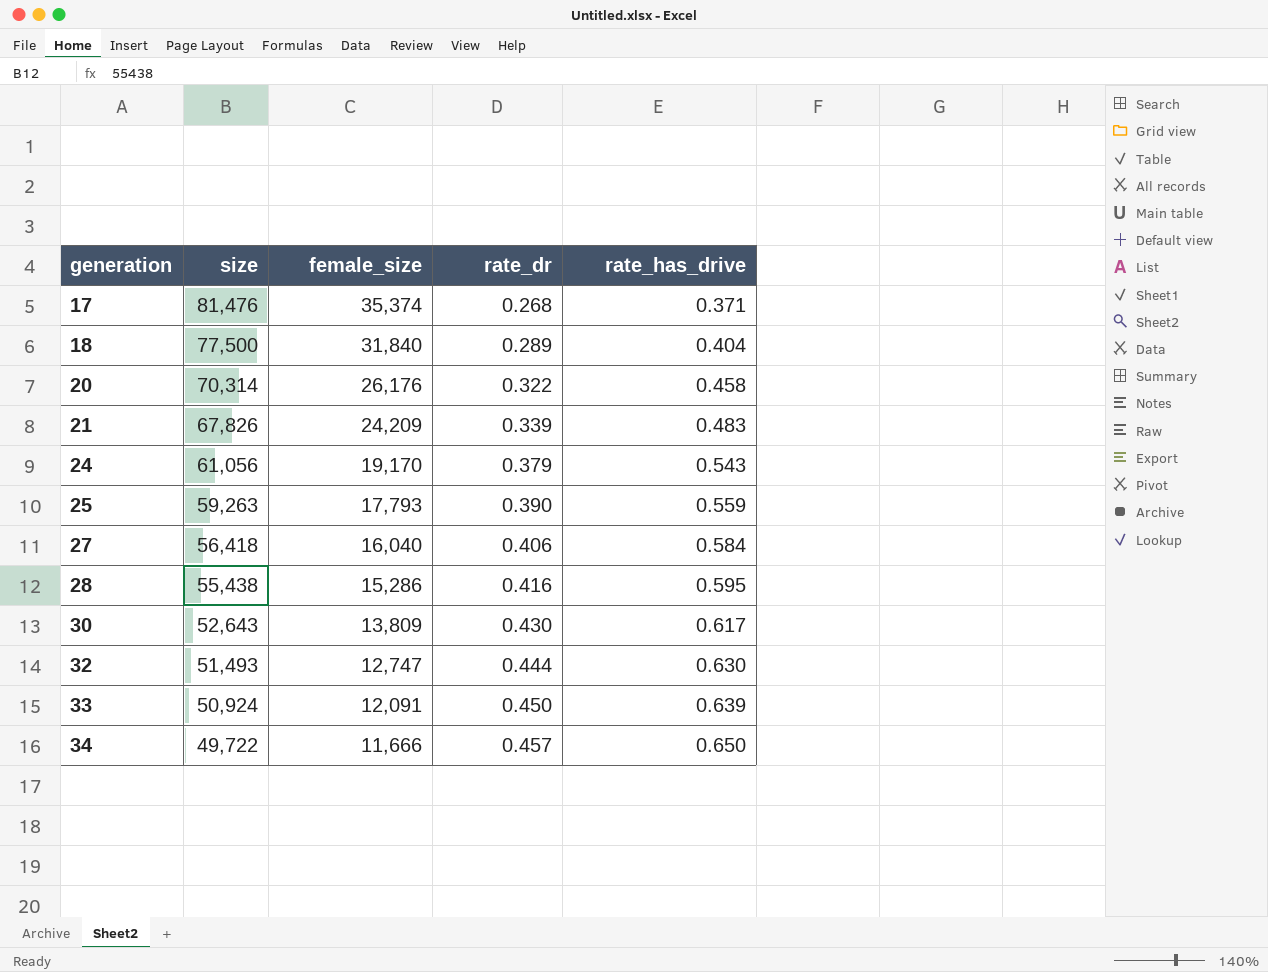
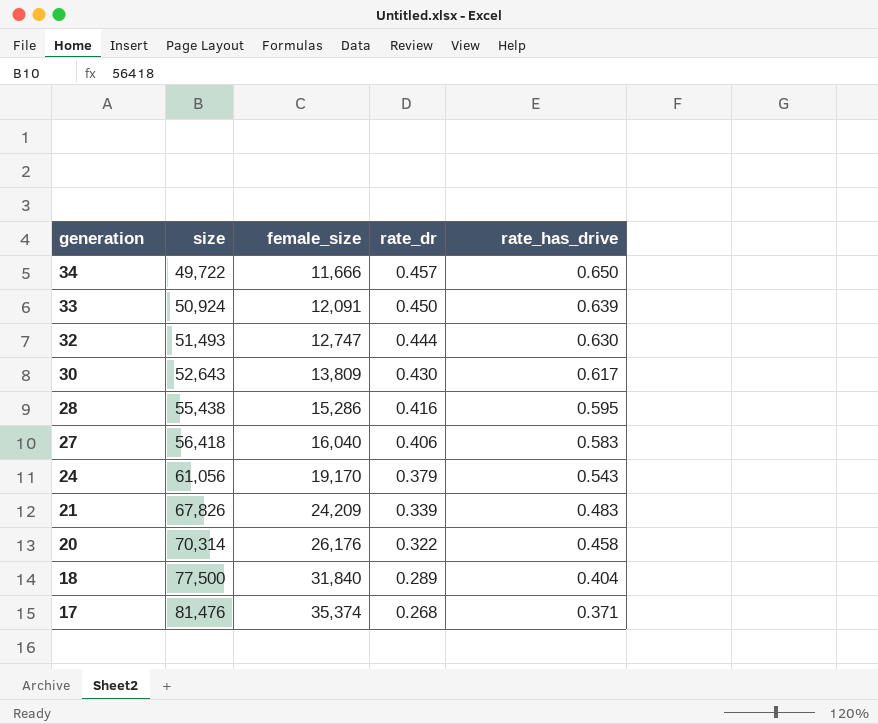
row order: generation ascending -> generation descending
row 25: 59,263 | 17,793 | 0.390 | 0.559 -> none
27 | rate_has_drive: 0.584 -> 0.583

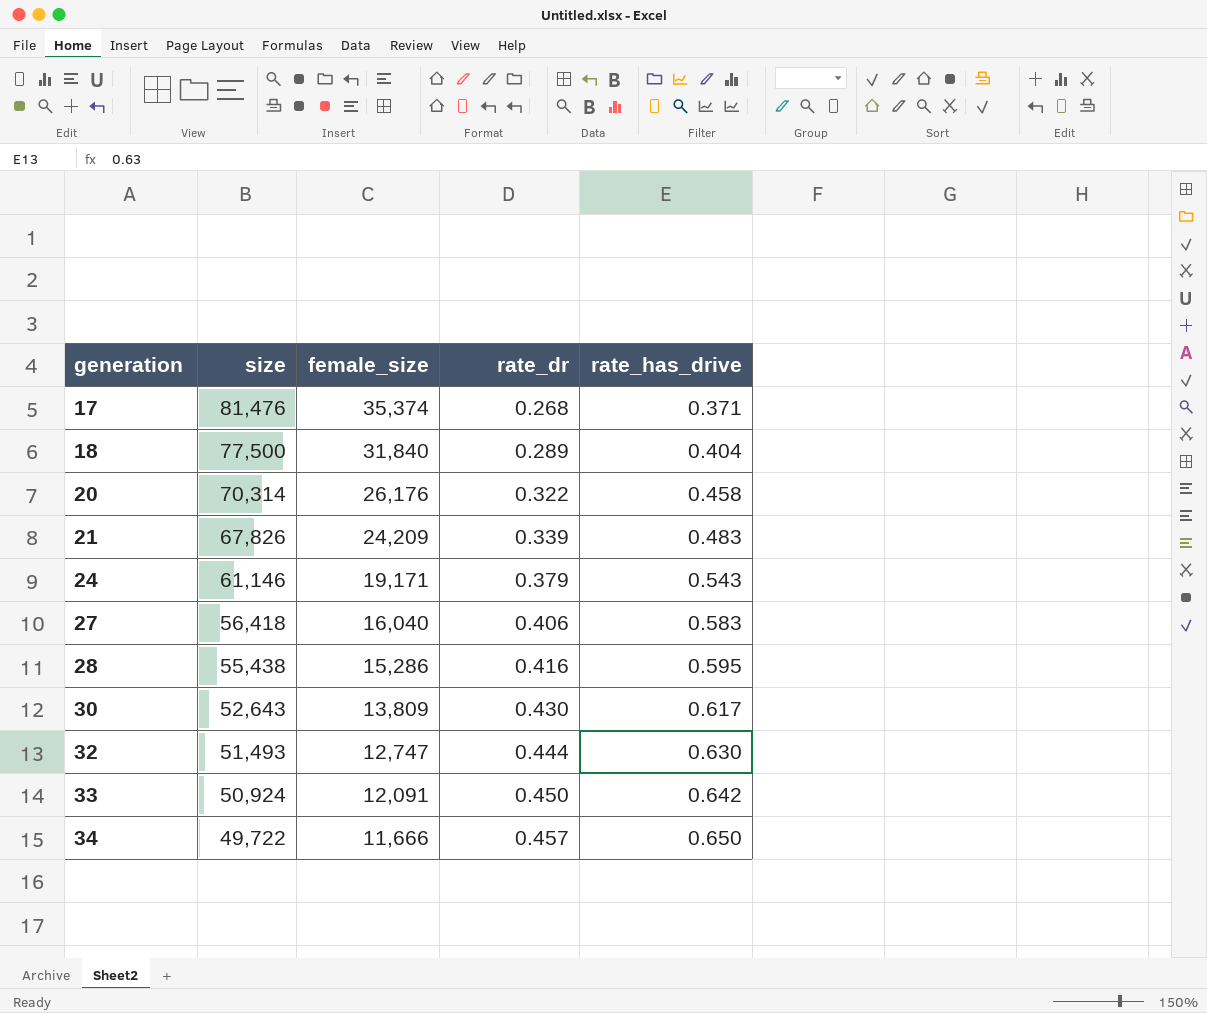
row order: generation descending -> generation ascending
24 | size: 61,056 -> 61,146
24 | female_size: 19,170 -> 19,171
33 | rate_has_drive: 0.639 -> 0.642

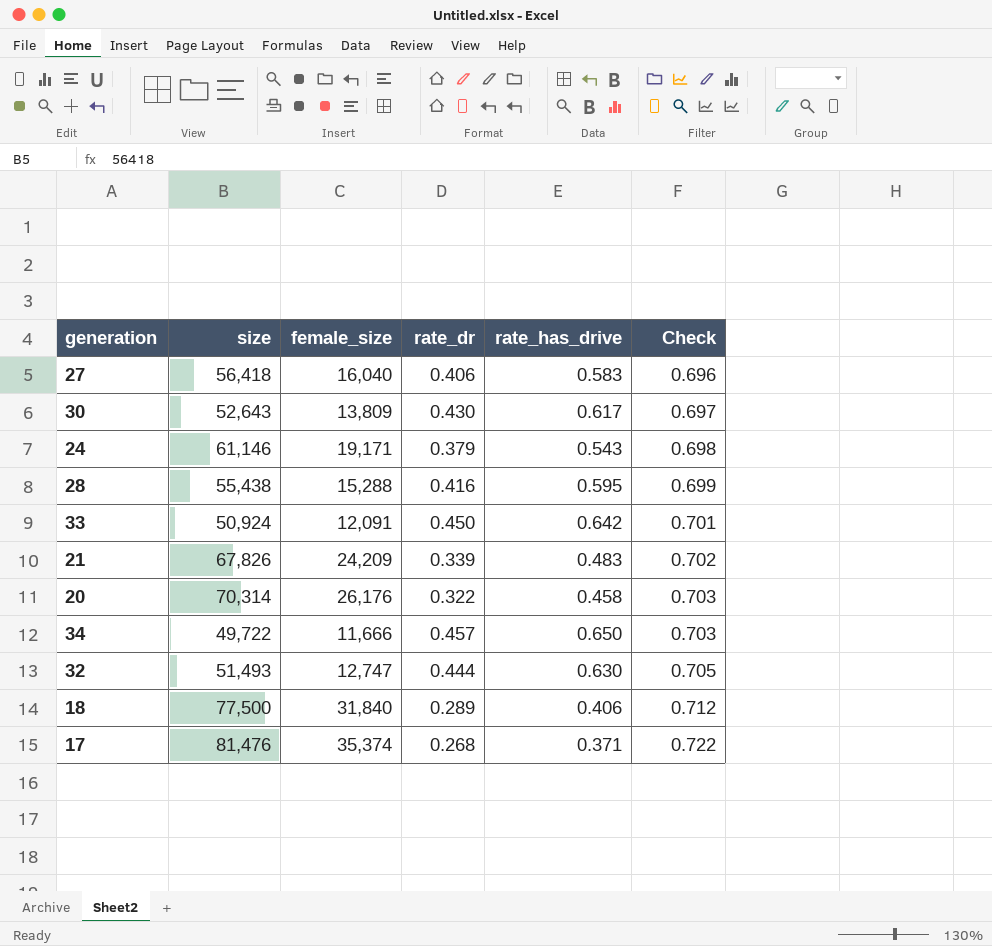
row order: generation ascending -> Check ascending
column Check | formula: none -> [rate_dr] / [rate_has_drive]
28 | female_size: 15,286 -> 15,288
18 | rate_has_drive: 0.404 -> 0.406

